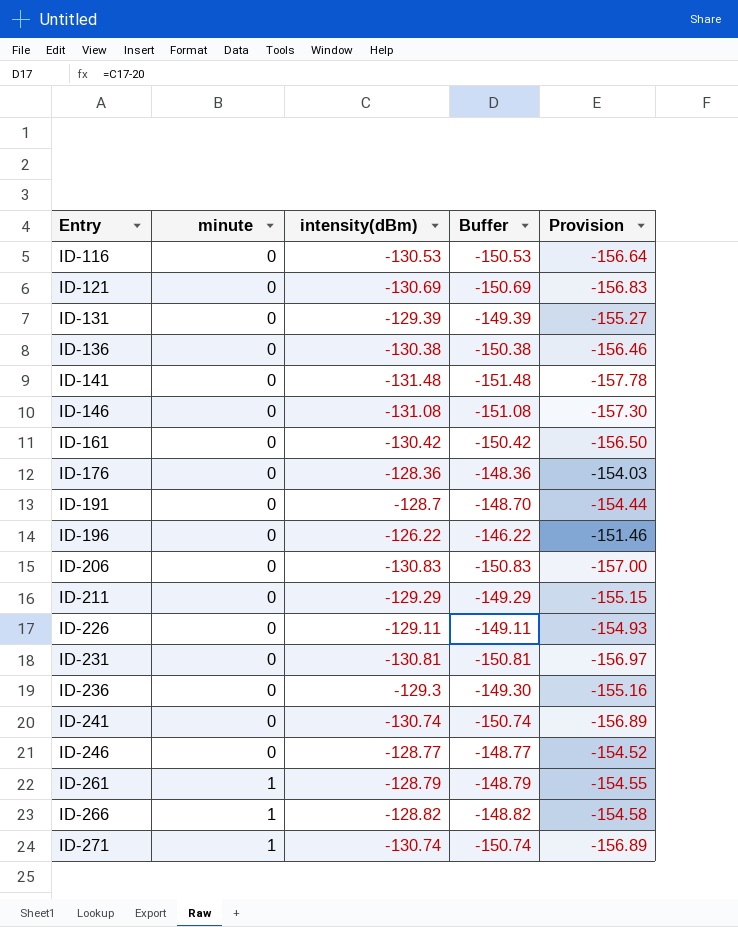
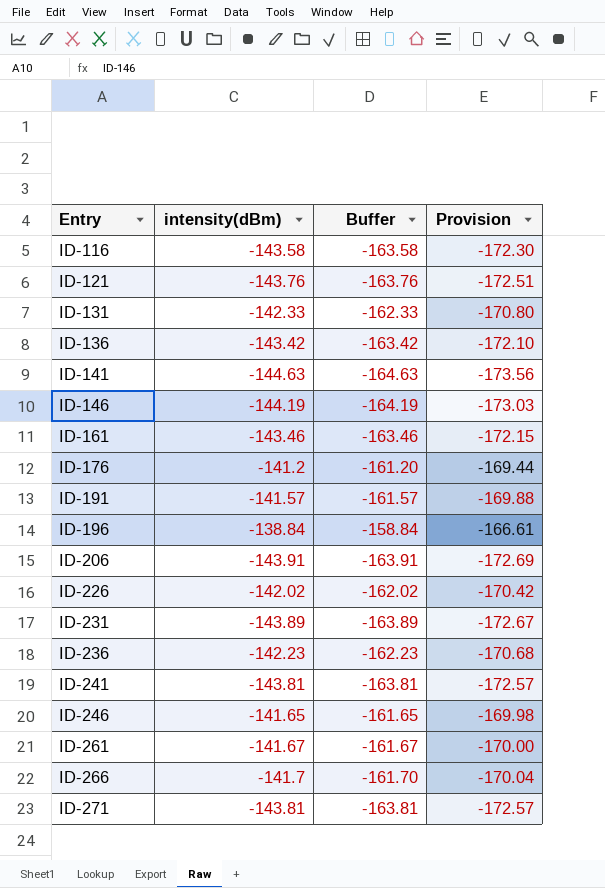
column minute | position: 2 -> none
row ID-211: 0 | -129.29 | -149.29 | -155.15 -> none
ID-116 | intensity(dBm): -130.53 -> -143.58
ID-116 | Buffer: -150.53 -> -163.58
ID-116 | Provision: -156.64 -> -172.30
ID-121 | intensity(dBm): -130.69 -> -143.76
ID-121 | Buffer: -150.69 -> -163.76
ID-121 | Provision: -156.83 -> -172.51
ID-131 | intensity(dBm): -129.39 -> -142.33
ID-131 | Buffer: -149.39 -> -162.33
ID-131 | Provision: -155.27 -> -170.80
ID-136 | intensity(dBm): -130.38 -> -143.42
ID-136 | Buffer: -150.38 -> -163.42
ID-136 | Provision: -156.46 -> -172.10
ID-141 | intensity(dBm): -131.48 -> -144.63
ID-141 | Buffer: -151.48 -> -164.63
ID-141 | Provision: -157.78 -> -173.56
ID-146 | intensity(dBm): -131.08 -> -144.19
ID-146 | Buffer: -151.08 -> -164.19
ID-146 | Provision: -157.30 -> -173.03
ID-161 | intensity(dBm): -130.42 -> -143.46
ID-161 | Buffer: -150.42 -> -163.46
ID-161 | Provision: -156.50 -> -172.15
ID-176 | intensity(dBm): -128.36 -> -141.2
ID-176 | Buffer: -148.36 -> -161.20
ID-176 | Provision: -154.03 -> -169.44
ID-191 | intensity(dBm): -128.7 -> -141.57
ID-191 | Buffer: -148.70 -> -161.57
ID-191 | Provision: -154.44 -> -169.88
ID-196 | intensity(dBm): -126.22 -> -138.84
ID-196 | Buffer: -146.22 -> -158.84
ID-196 | Provision: -151.46 -> -166.61
ID-206 | intensity(dBm): -130.83 -> -143.91
ID-206 | Buffer: -150.83 -> -163.91
ID-206 | Provision: -157.00 -> -172.69
ID-226 | intensity(dBm): -129.11 -> -142.02
ID-226 | Buffer: -149.11 -> -162.02
ID-226 | Provision: -154.93 -> -170.42
ID-231 | intensity(dBm): -130.81 -> -143.89
ID-231 | Buffer: -150.81 -> -163.89
ID-231 | Provision: -156.97 -> -172.67
ID-236 | intensity(dBm): -129.3 -> -142.23
ID-236 | Buffer: -149.30 -> -162.23
ID-236 | Provision: -155.16 -> -170.68
ID-241 | intensity(dBm): -130.74 -> -143.81
ID-241 | Buffer: -150.74 -> -163.81
ID-241 | Provision: -156.89 -> -172.57
ID-246 | intensity(dBm): -128.77 -> -141.65
ID-246 | Buffer: -148.77 -> -161.65
ID-246 | Provision: -154.52 -> -169.98
ID-261 | intensity(dBm): -128.79 -> -141.67
ID-261 | Buffer: -148.79 -> -161.67
ID-261 | Provision: -154.55 -> -170.00
ID-266 | intensity(dBm): -128.82 -> -141.7
ID-266 | Buffer: -148.82 -> -161.70
ID-266 | Provision: -154.58 -> -170.04
ID-271 | intensity(dBm): -130.74 -> -143.81
ID-271 | Buffer: -150.74 -> -163.81
ID-271 | Provision: -156.89 -> -172.57

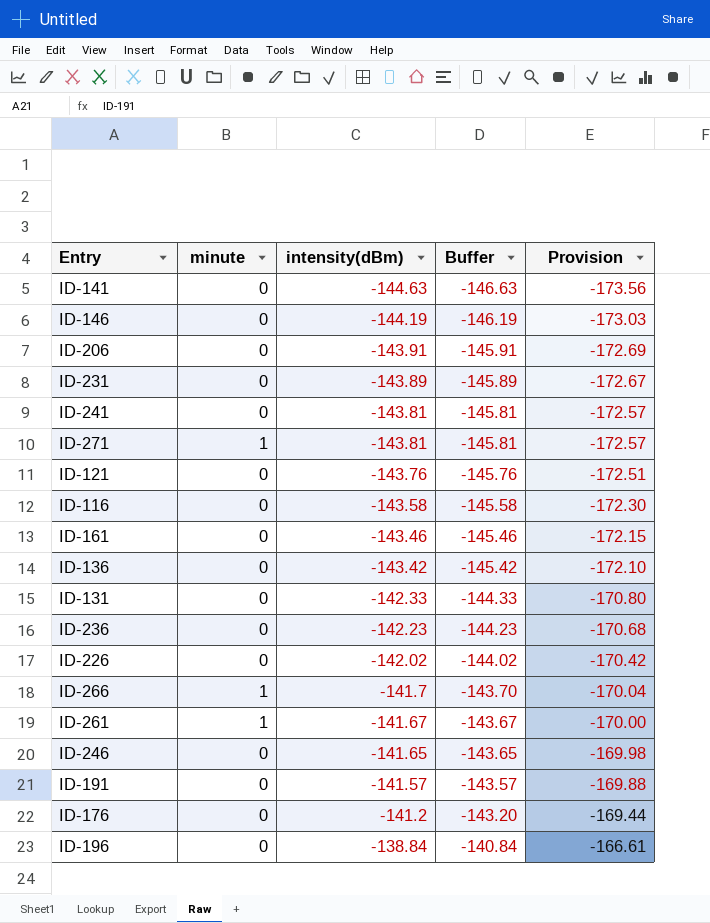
row order: Entry ascending -> intensity(dBm) ascending
column minute | position: none -> 2
column Buffer | formula: [intensity(dBm)] - 20 -> [intensity(dBm)] - 2

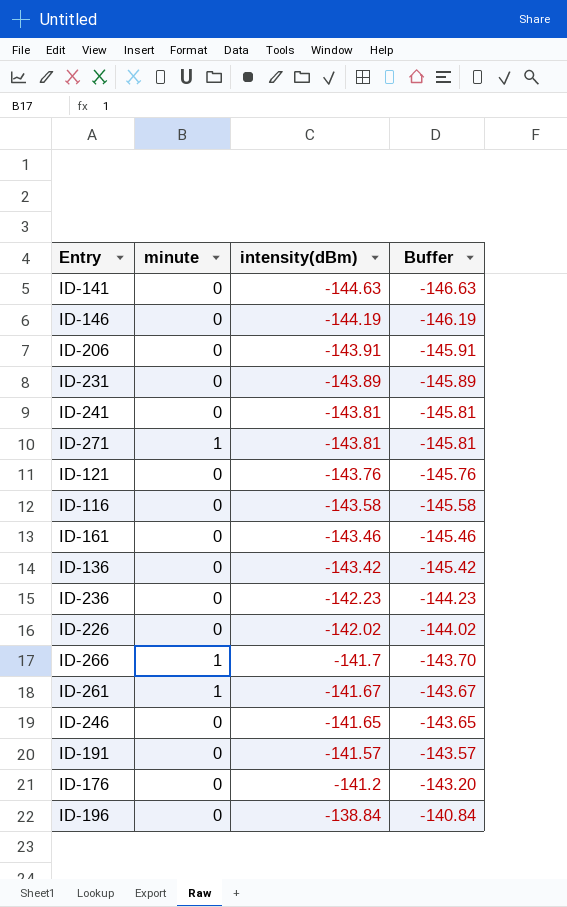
column Provision | formula: [intensity(dBm)] * 1.2 -> none
row ID-131: 0 | -142.33 | -144.33 | -170.80 -> none

